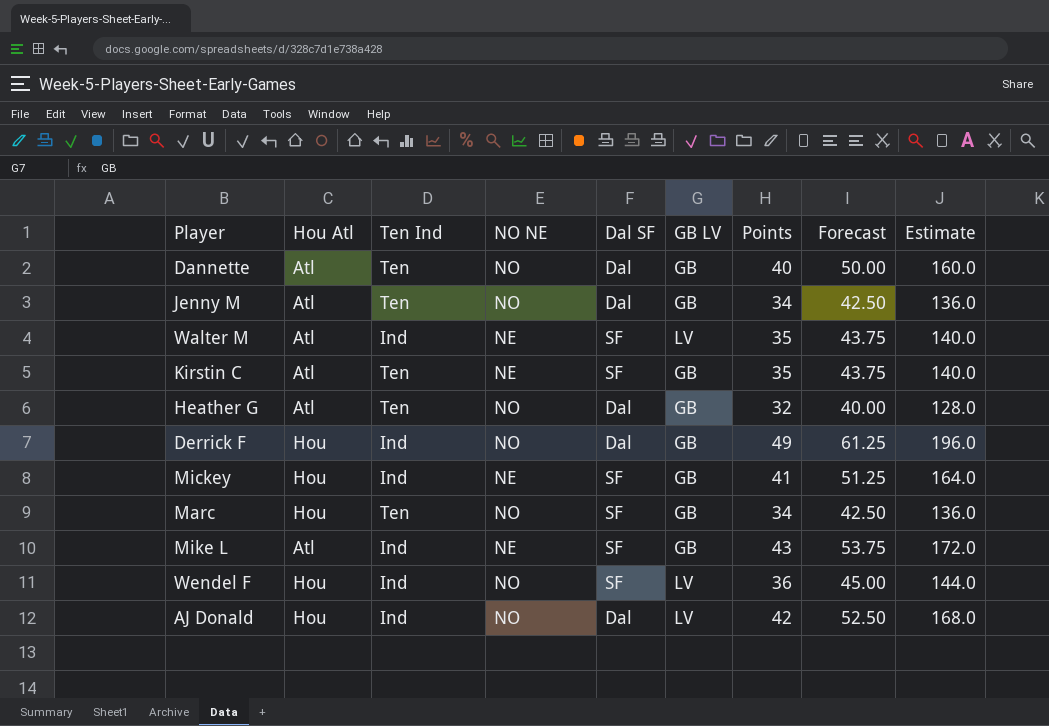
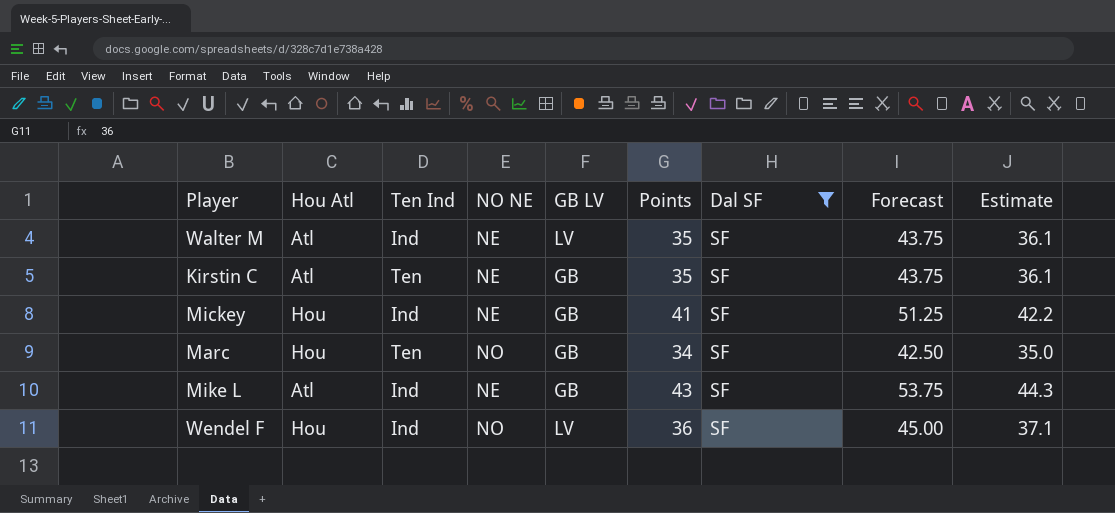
filter: none -> Dal SF = SF
column Dal SF | position: 5 -> 7
column Estimate | formula: [Points] * 4 -> [Points] * 1.03

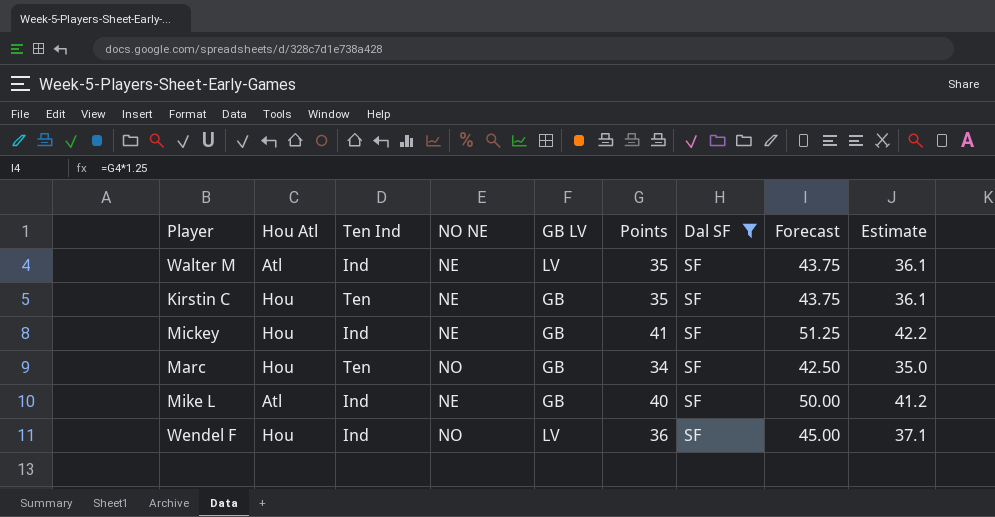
Kirstin C | Hou Atl: Atl -> Hou
Mike L | Points: 43 -> 40
Mike L | Forecast: 53.75 -> 50.00
Mike L | Estimate: 44.3 -> 41.2

